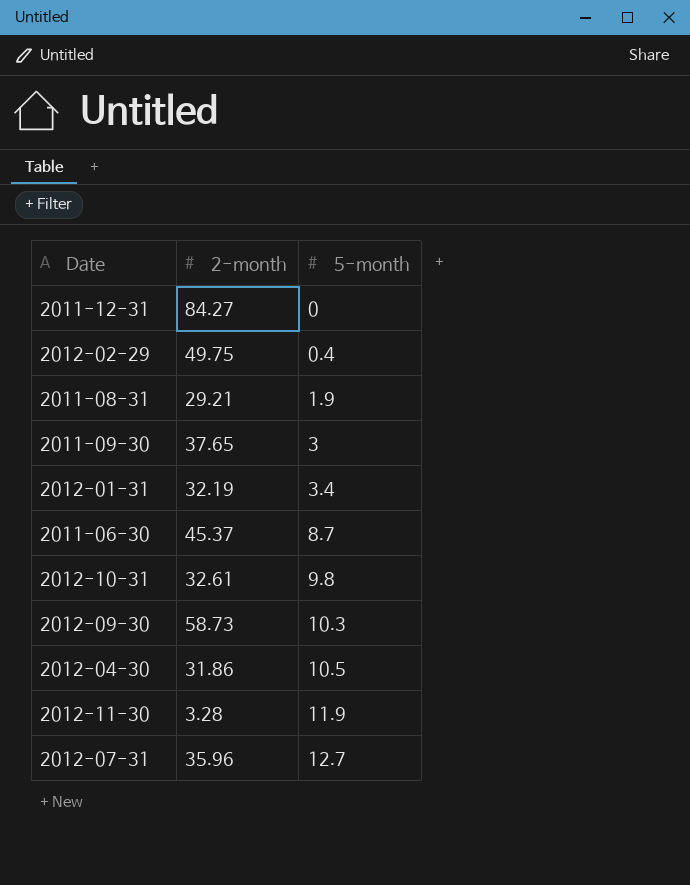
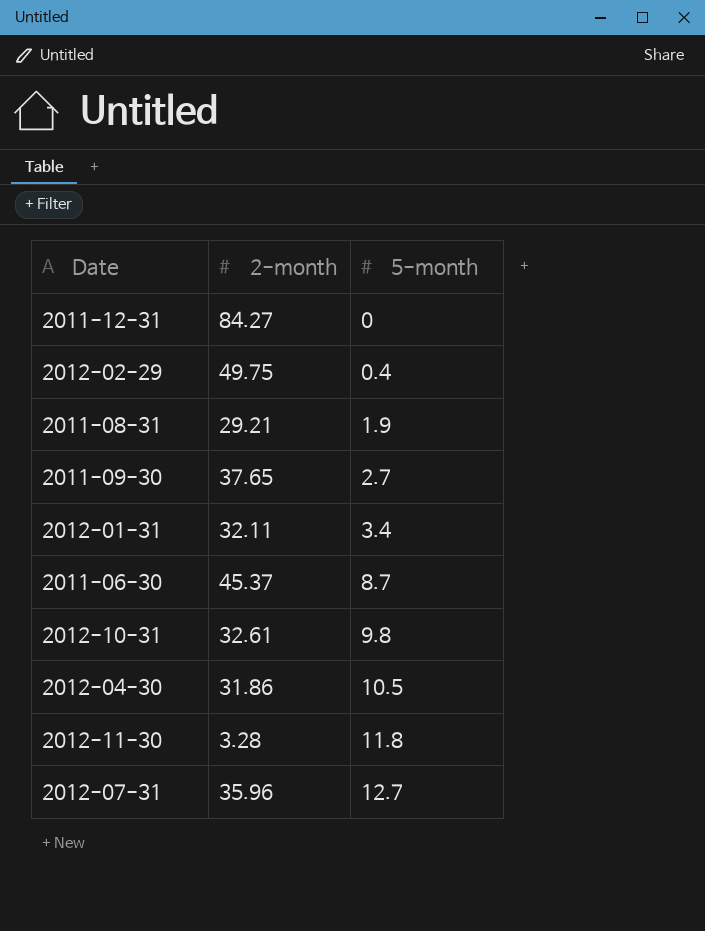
row 2012-09-30: 58.73 | 10.3 -> none
2011-09-30 | 5-month: 3 -> 2.7
2012-01-31 | 2-month: 32.19 -> 32.11
2012-11-30 | 5-month: 11.9 -> 11.8

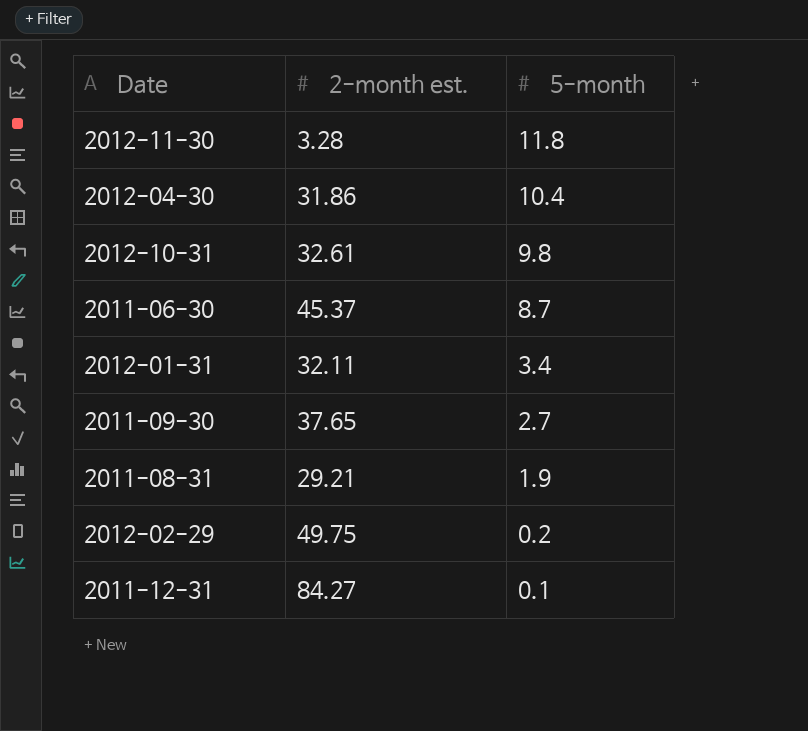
row order: 5-month ascending -> 5-month descending
column name: 2-month -> 2-month est.
row 2012-07-31: 35.96 | 12.7 -> none
2012-04-30 | 5-month: 10.5 -> 10.4
2012-02-29 | 5-month: 0.4 -> 0.2
2011-12-31 | 5-month: 0 -> 0.1

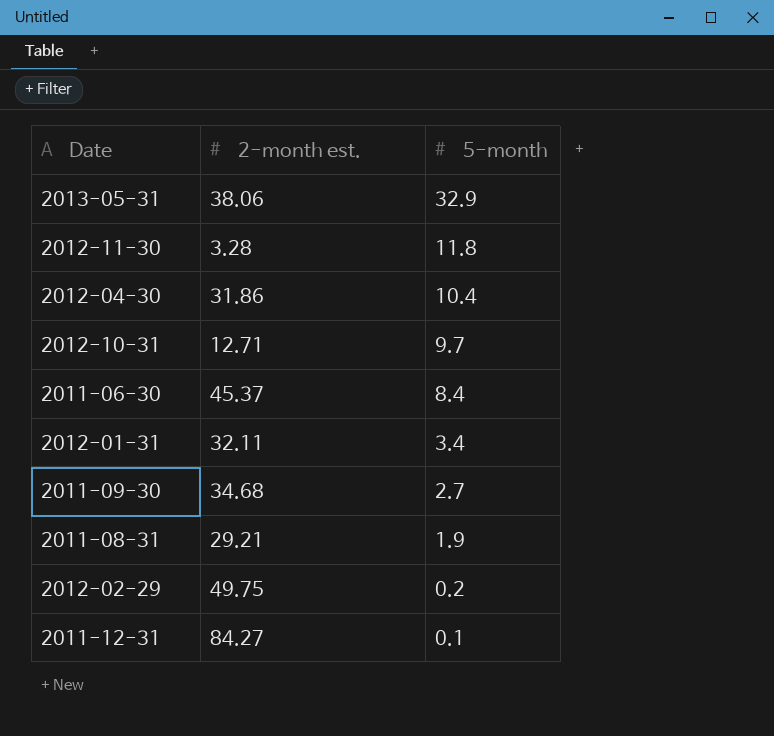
row 2013-05-31: none -> 38.06 | 32.9
2012-10-31 | 2-month est.: 32.61 -> 12.71
2012-10-31 | 5-month: 9.8 -> 9.7
2011-06-30 | 5-month: 8.7 -> 8.4
2011-09-30 | 2-month est.: 37.65 -> 34.68

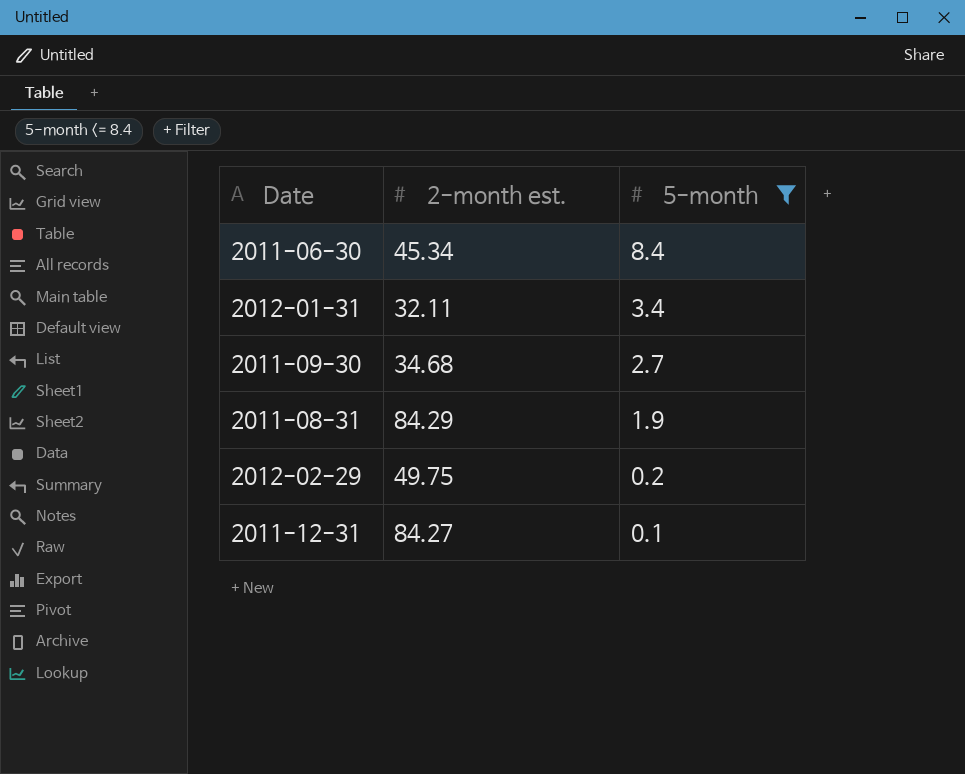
filter: none -> 5-month <= 8.4
2011-06-30 | 2-month est.: 45.37 -> 45.34
2011-08-31 | 2-month est.: 29.21 -> 84.29

